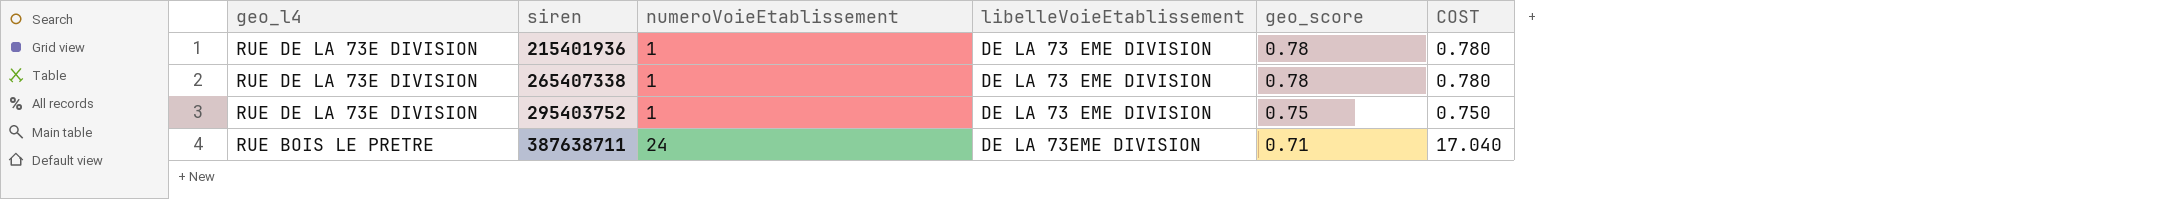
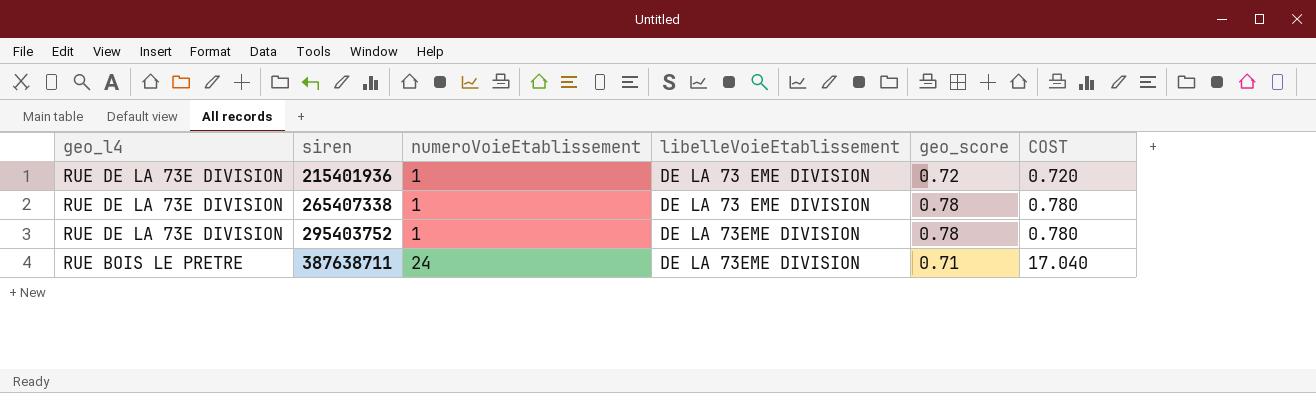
215401936 | geo_score: 0.78 -> 0.72
215401936 | COST: 0.780 -> 0.720
295403752 | libelleVoieEtablissement: DE LA 73 EME DIVISION -> DE LA 73EME DIVISION
295403752 | geo_score: 0.75 -> 0.78
295403752 | COST: 0.750 -> 0.780

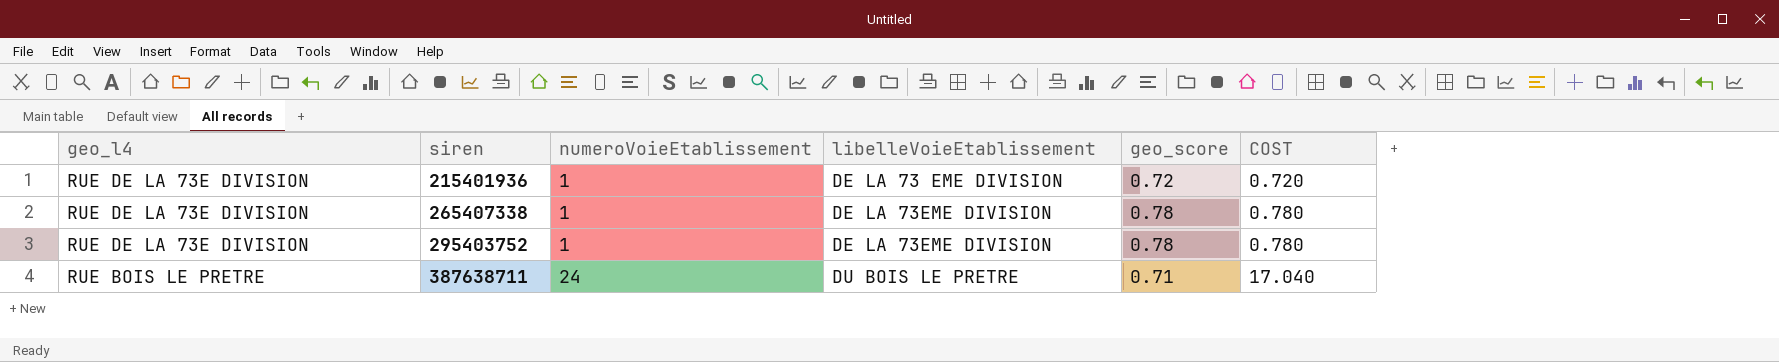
265407338 | libelleVoieEtablissement: DE LA 73 EME DIVISION -> DE LA 73EME DIVISION
387638711 | libelleVoieEtablissement: DE LA 73EME DIVISION -> DU BOIS LE PRETRE

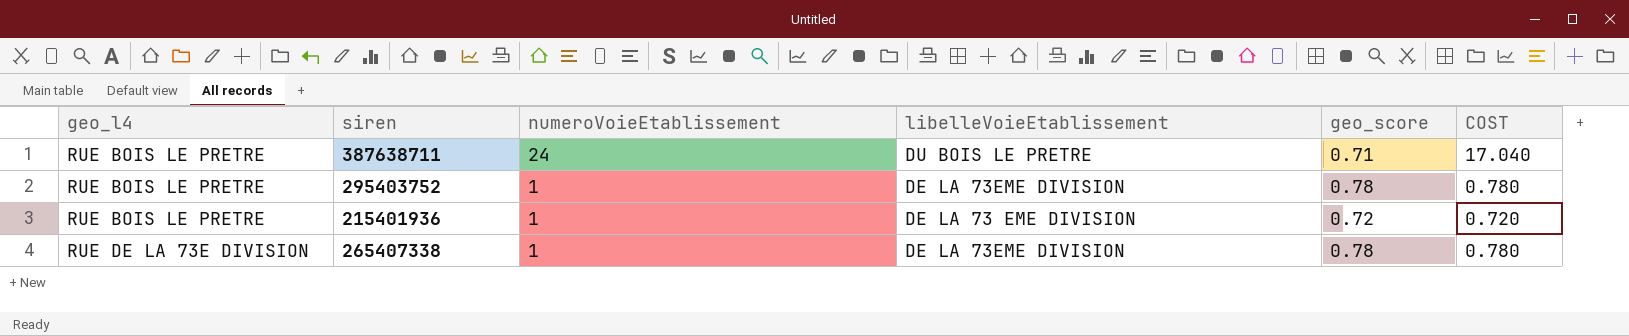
row order: geo_l4 descending -> geo_l4 ascending
295403752 | geo_l4: RUE DE LA 73E DIVISION -> RUE BOIS LE PRETRE
215401936 | geo_l4: RUE DE LA 73E DIVISION -> RUE BOIS LE PRETRE

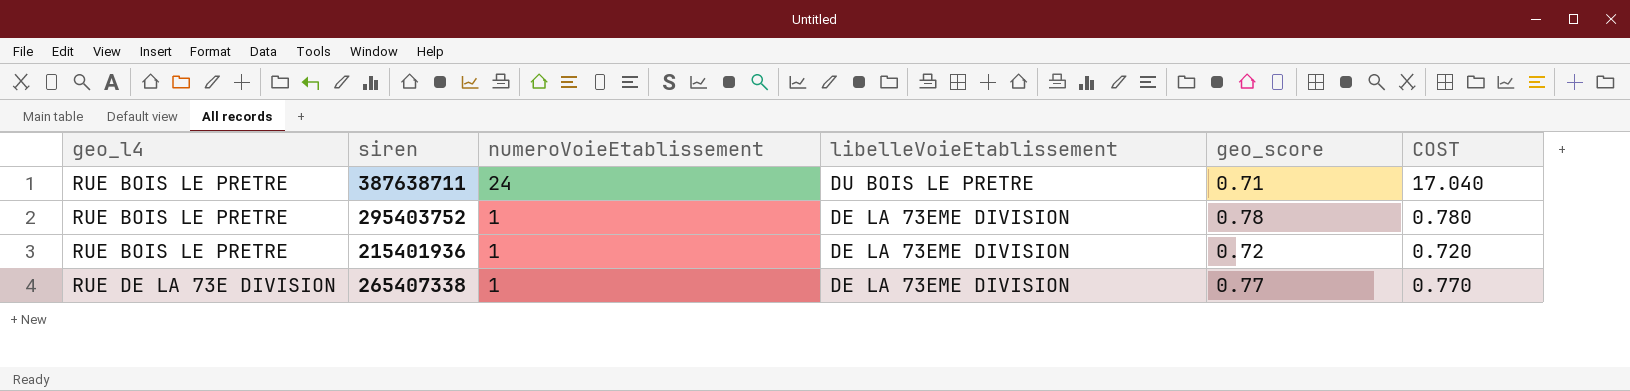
215401936 | libelleVoieEtablissement: DE LA 73 EME DIVISION -> DE LA 73EME DIVISION
265407338 | geo_score: 0.78 -> 0.77
265407338 | COST: 0.780 -> 0.770

